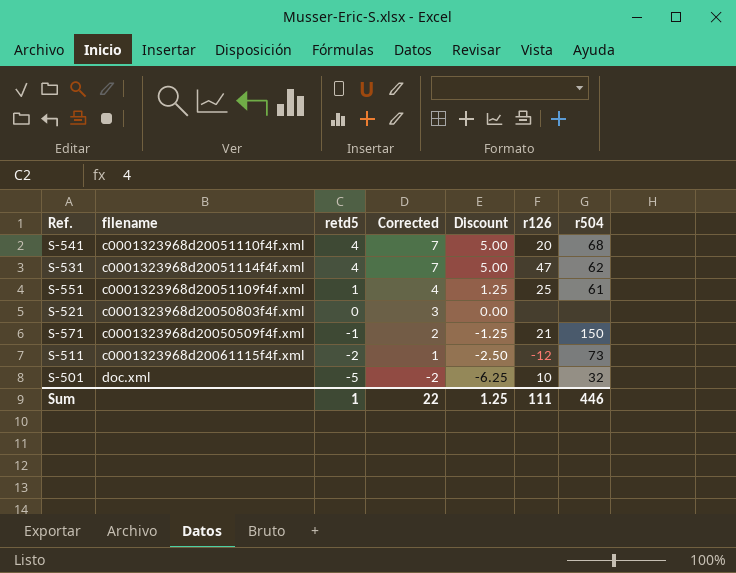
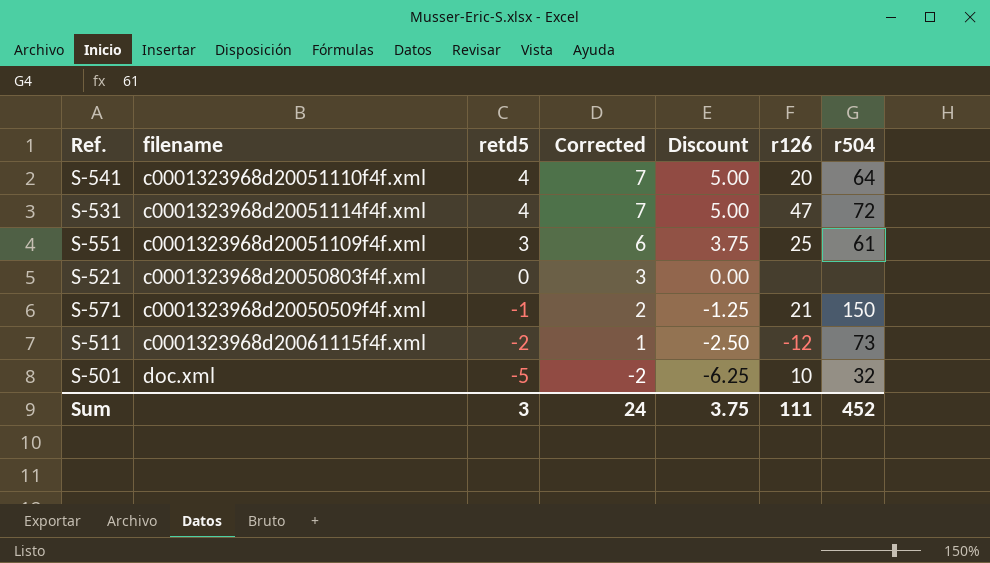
S-541 | r504: 68 -> 64
S-531 | r504: 62 -> 72
S-551 | retd5: 1 -> 3
S-551 | Corrected: 4 -> 6
S-551 | Discount: 1.25 -> 3.75
Sum | retd5: 1 -> 3
Sum | Corrected: 22 -> 24
Sum | Discount: 1.25 -> 3.75
Sum | r504: 446 -> 452

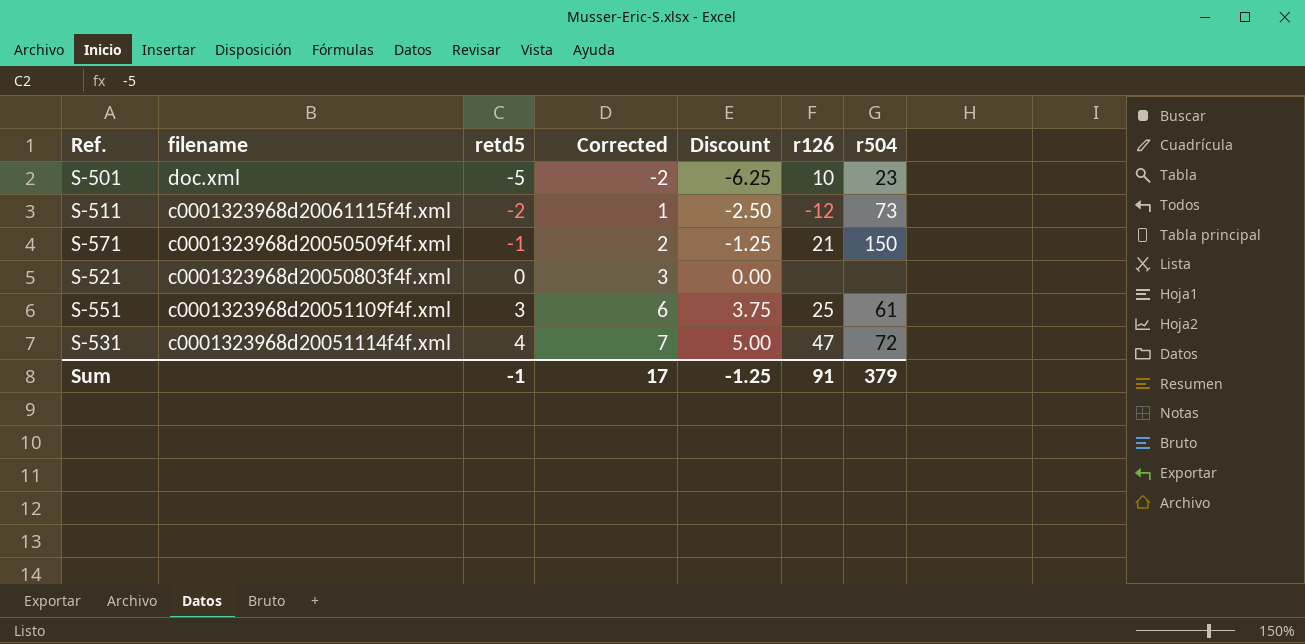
row order: retd5 descending -> retd5 ascending
row S-541: c0001323968d20051110f4f.xml | 4 | 7 | 5.00 | 20 | 64 -> none
S-501 | r504: 32 -> 23
Sum | retd5: 3 -> -1
Sum | Corrected: 24 -> 17
Sum | Discount: 3.75 -> -1.25
Sum | r126: 111 -> 91
Sum | r504: 452 -> 379

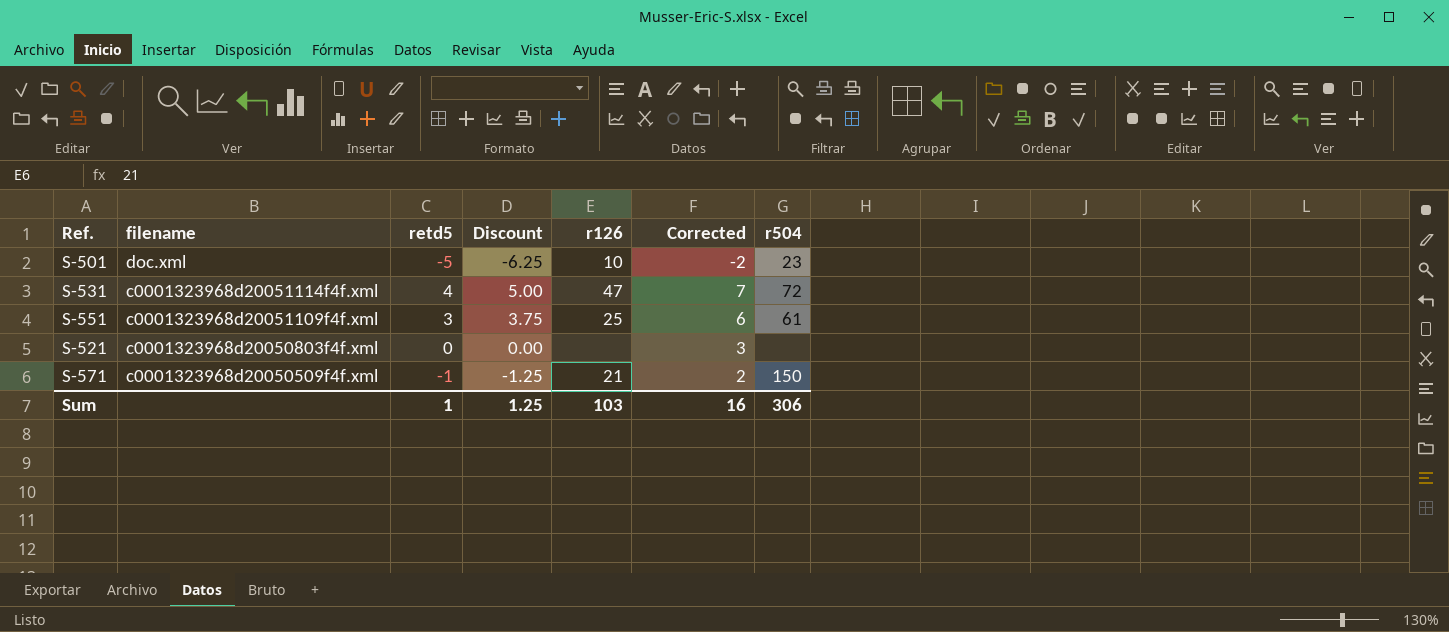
row order: retd5 ascending -> filename descending
column Corrected | position: 4 -> 6
row S-511: c0001323968d20061115f4f.xml | -2 | 1 | -2.50 | -12 | 73 -> none
Sum | retd5: -1 -> 1
Sum | Discount: -1.25 -> 1.25
Sum | r126: 91 -> 103
Sum | Corrected: 17 -> 16
Sum | r504: 379 -> 306

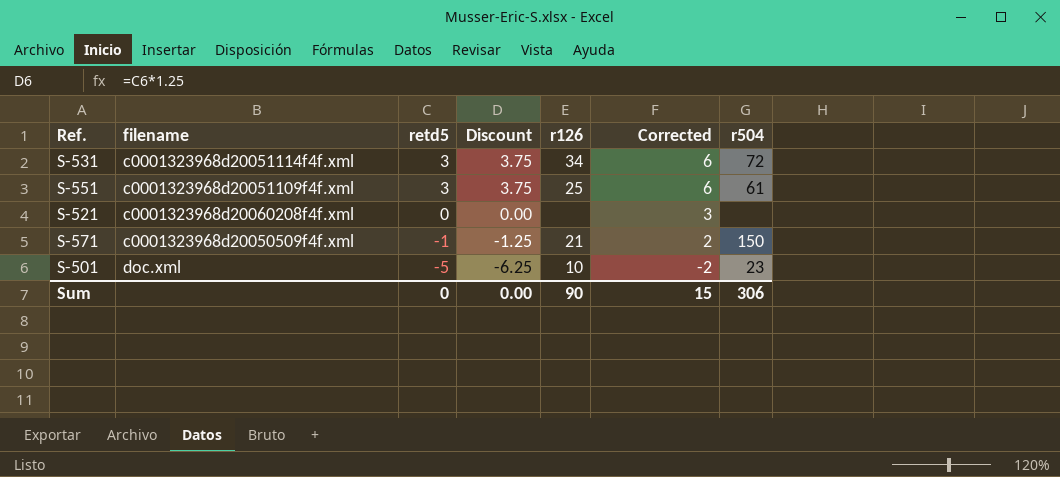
row order: filename descending -> retd5 descending
S-531 | retd5: 4 -> 3
S-531 | Discount: 5.00 -> 3.75
S-531 | r126: 47 -> 34
S-531 | Corrected: 7 -> 6
S-521 | filename: c0001323968d20050803f4f.xml -> c0001323968d20060208f4f.xml
Sum | retd5: 1 -> 0
Sum | Discount: 1.25 -> 0.00
Sum | r126: 103 -> 90
Sum | Corrected: 16 -> 15

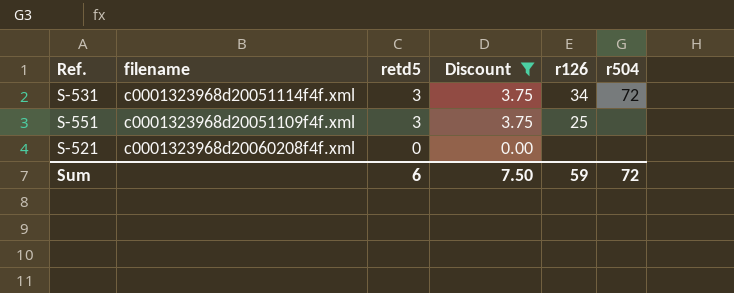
filter: none -> Discount >= 0.00
column Corrected | formula: [retd5] + 3 -> none
S-551 | r504: 61 -> none
Sum | retd5: 0 -> 6
Sum | Discount: 0.00 -> 7.50
Sum | r126: 90 -> 59
Sum | r504: 306 -> 72

